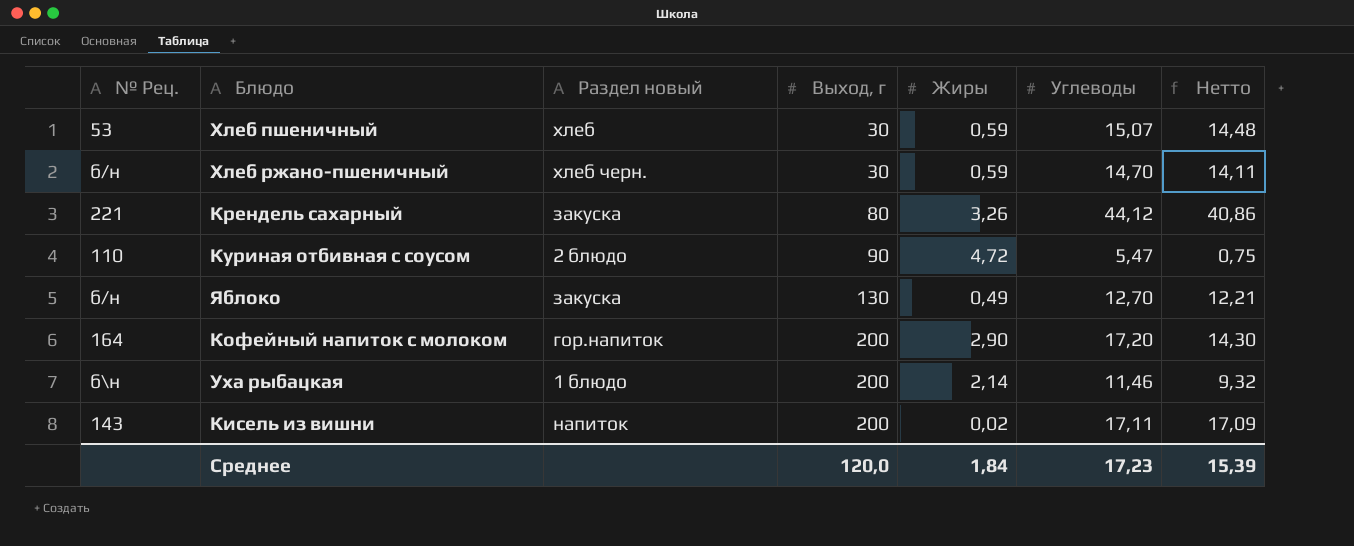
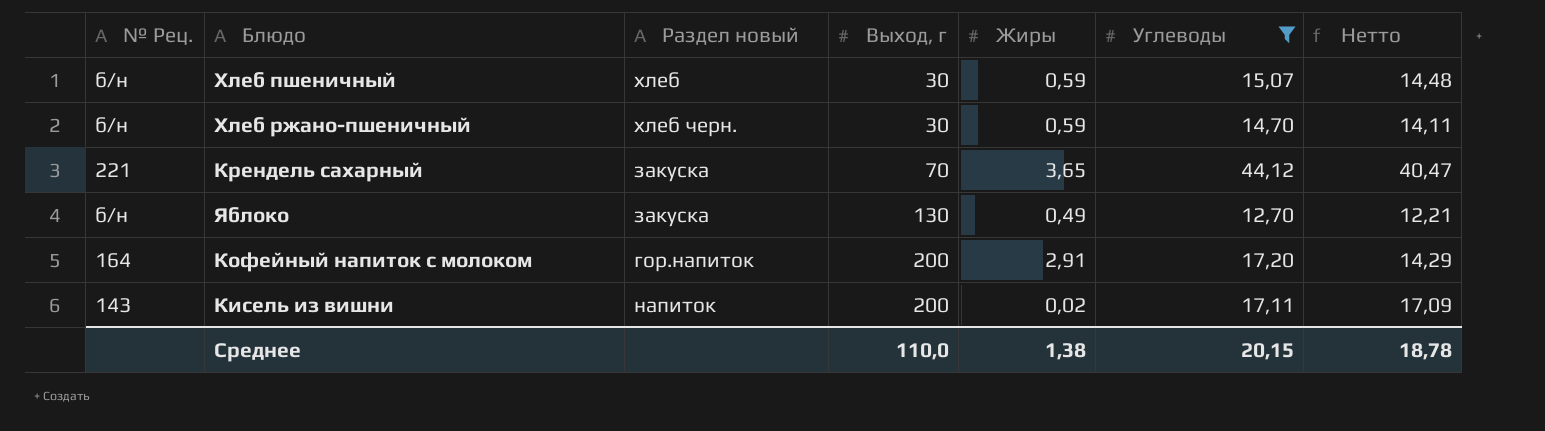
filter: none -> Углеводы >= 12,70
Хлеб пшеничный | № Рец.: 53 -> б/н
Крендель сахарный | Выход, г: 80 -> 70
Крендель сахарный | Жиры: 3,26 -> 3,65
Крендель сахарный | Нетто: 40,86 -> 40,47
Кофейный напиток с молоком | Жиры: 2,90 -> 2,91
Кофейный напиток с молоком | Нетто: 14,30 -> 14,29
Среднее | Выход, г: 120,0 -> 110,0
Среднее | Жиры: 1,84 -> 1,38
Среднее | Углеводы: 17,23 -> 20,15
Среднее | Нетто: 15,39 -> 18,78

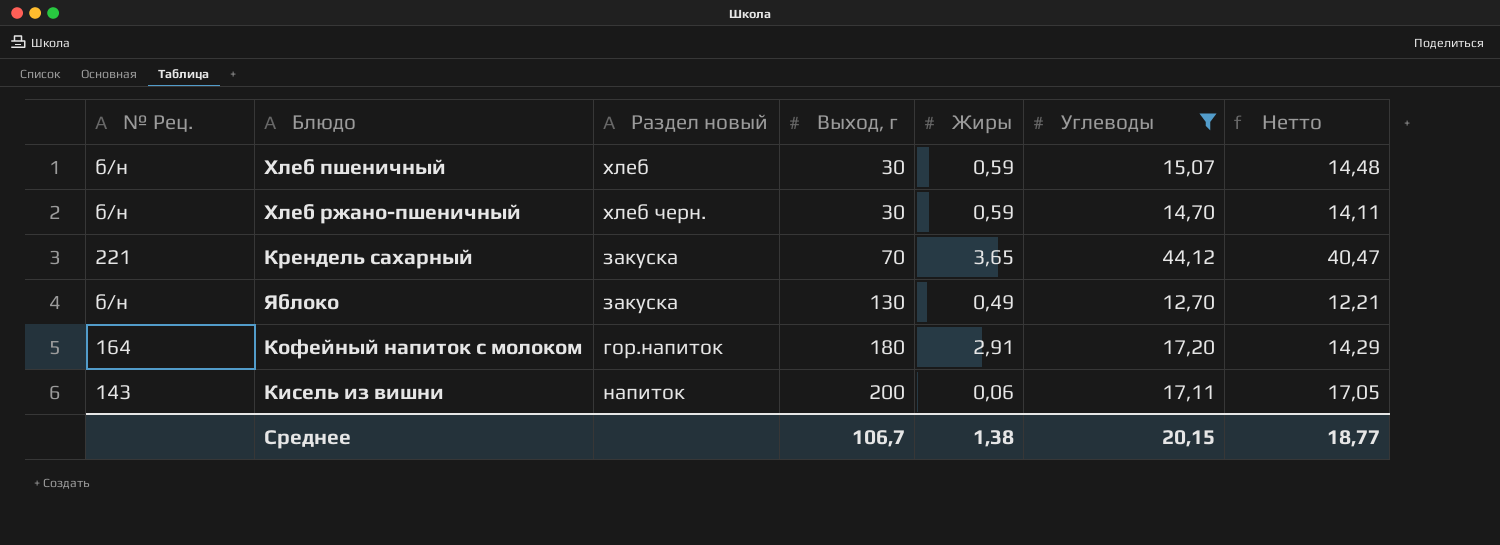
Кофейный напиток с молоком | Выход, г: 200 -> 180
Кисель из вишни | Жиры: 0,02 -> 0,06
Кисель из вишни | Нетто: 17,09 -> 17,05
Среднее | Выход, г: 110,0 -> 106,7
Среднее | Нетто: 18,78 -> 18,77

